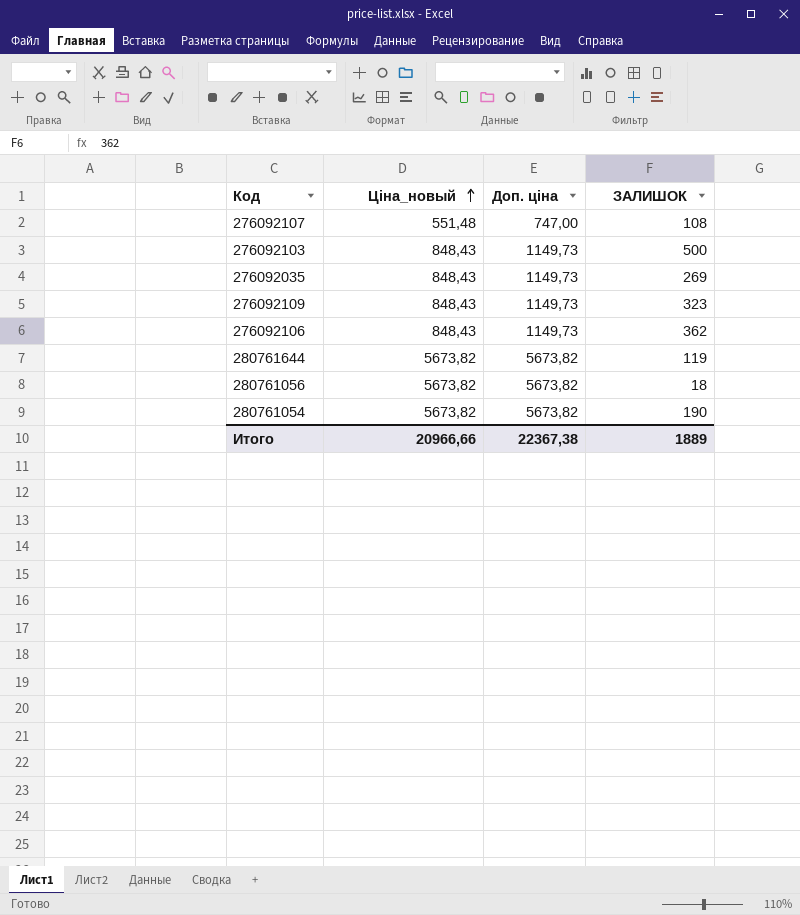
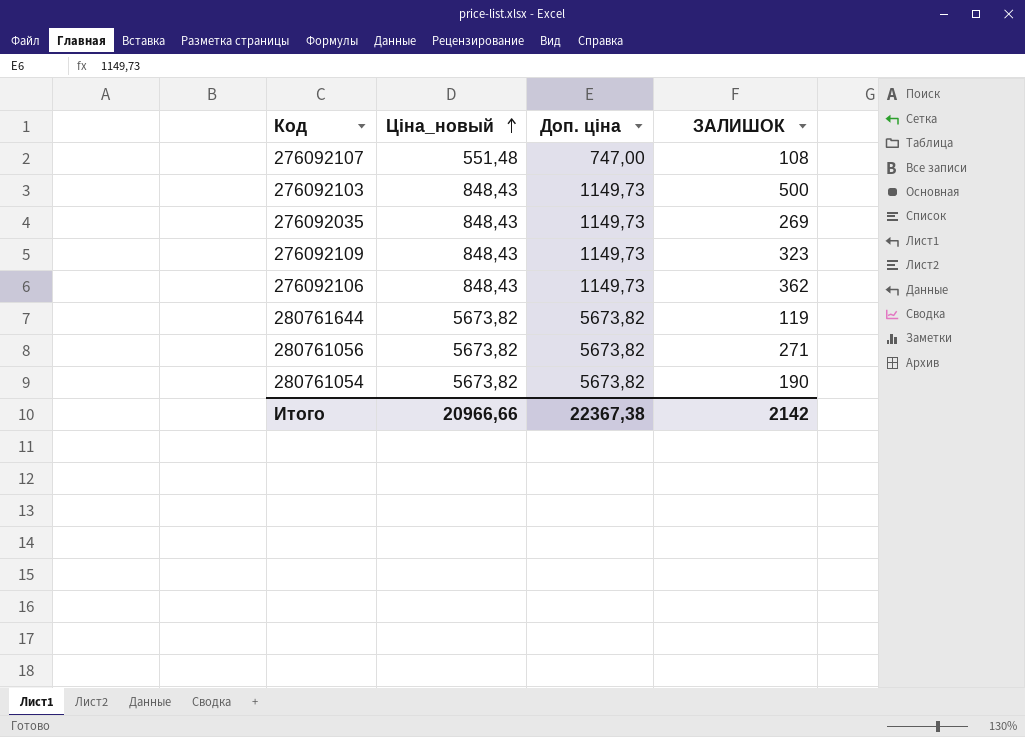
280761056 | ЗАЛИШОК: 18 -> 271
Итого | ЗАЛИШОК: 1889 -> 2142

